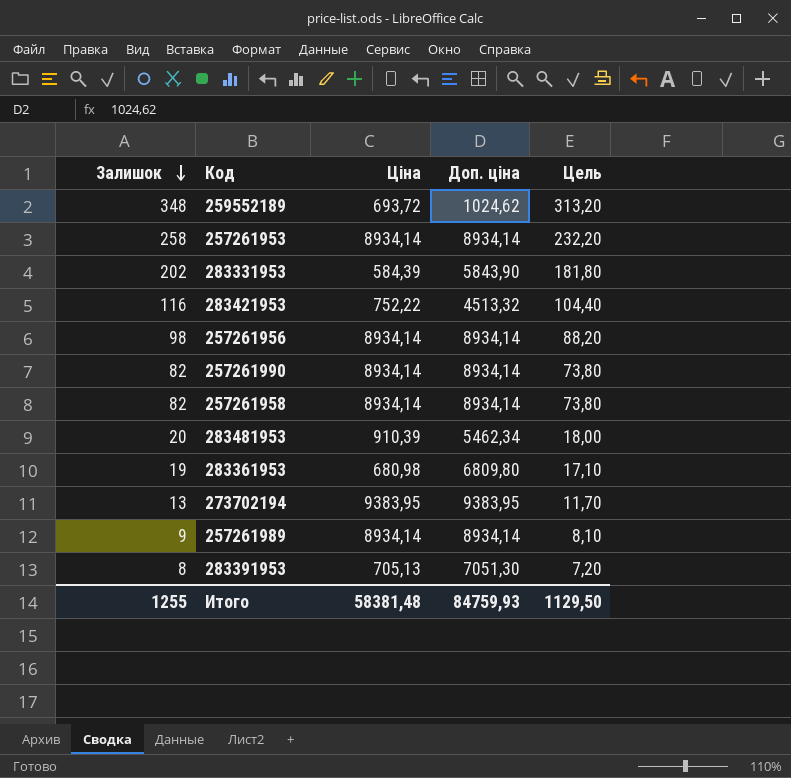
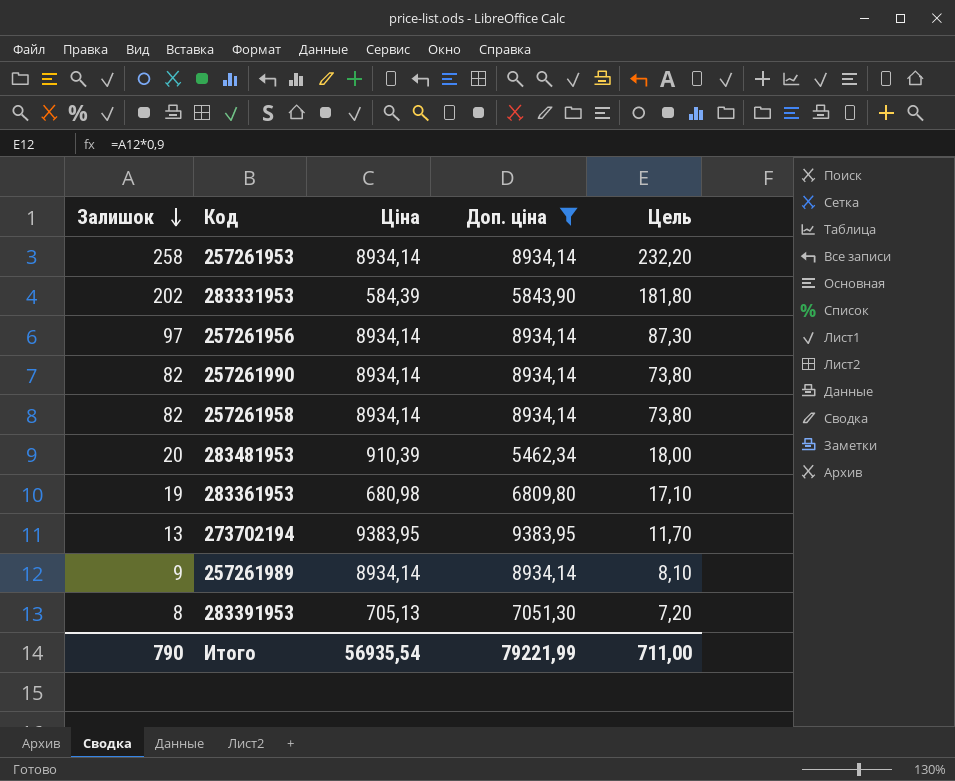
filter: none -> Доп. ціна >= 5462,34
257261956 | Залишок: 98 -> 97
257261956 | Цель: 88,20 -> 87,30
Итого | Залишок: 1255 -> 790
Итого | Ціна: 58381,48 -> 56935,54
Итого | Доп. ціна: 84759,93 -> 79221,99
Итого | Цель: 1129,50 -> 711,00

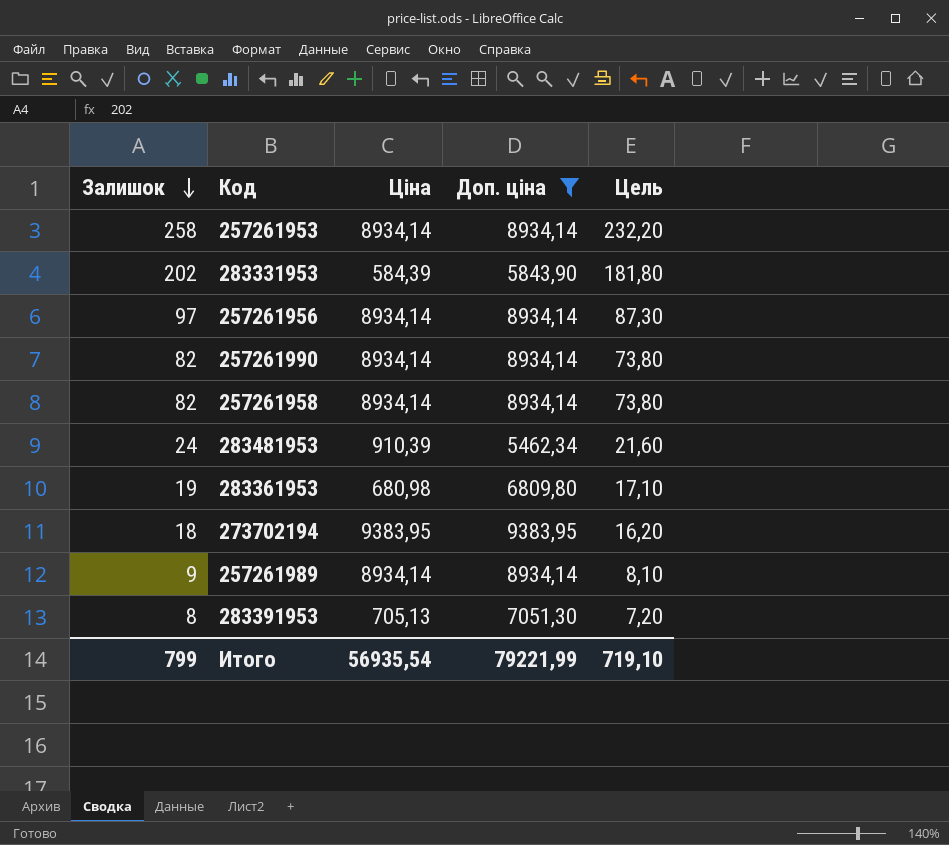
283481953 | Залишок: 20 -> 24
283481953 | Цель: 18,00 -> 21,60
273702194 | Залишок: 13 -> 18
273702194 | Цель: 11,70 -> 16,20
Итого | Залишок: 790 -> 799
Итого | Цель: 711,00 -> 719,10

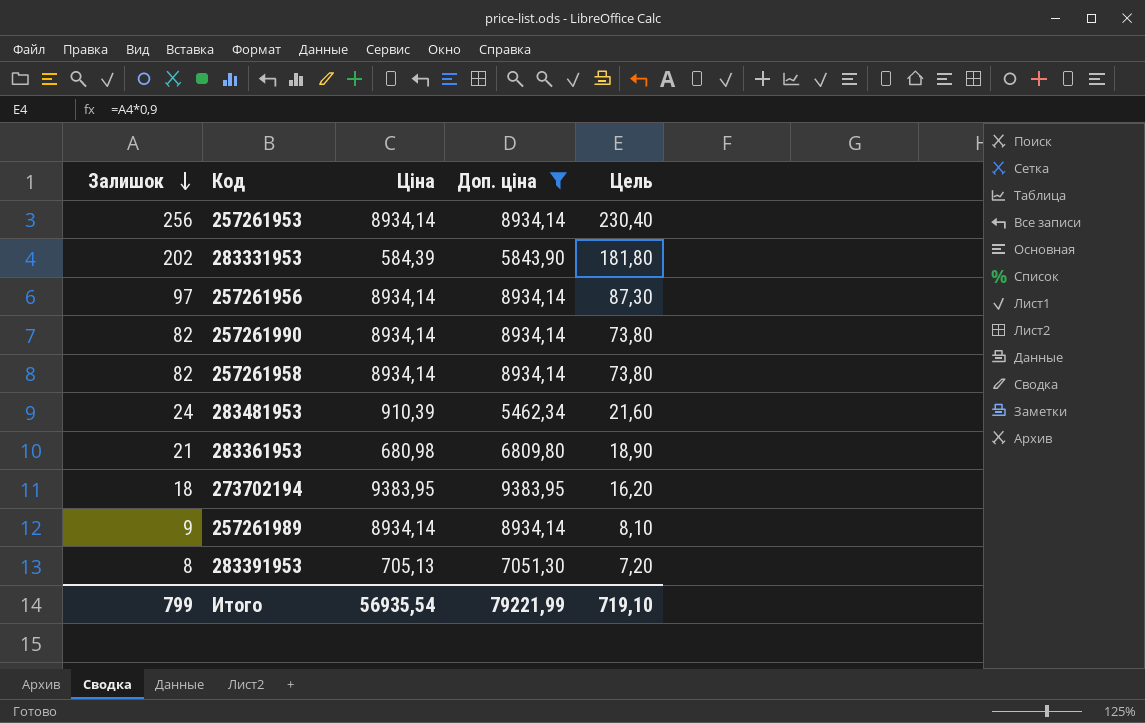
257261953 | Залишок: 258 -> 256
257261953 | Цель: 232,20 -> 230,40
283361953 | Залишок: 19 -> 21
283361953 | Цель: 17,10 -> 18,90

